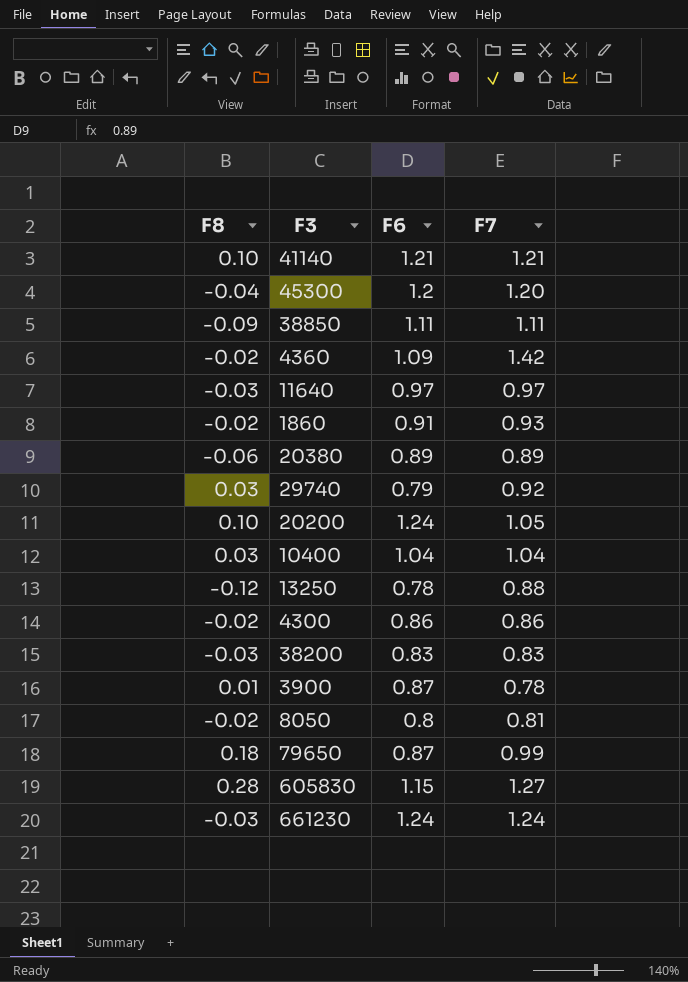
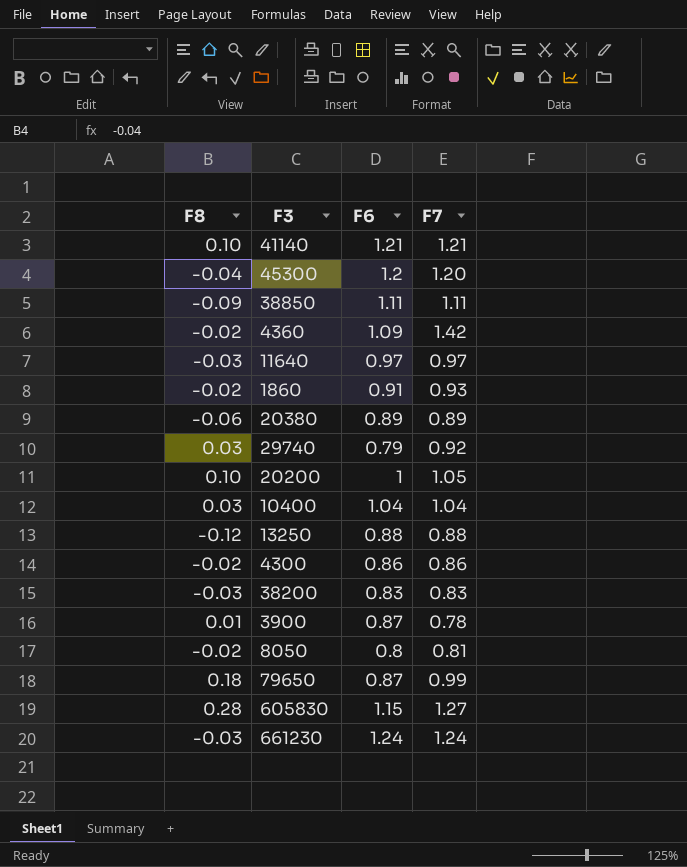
20200 | F6: 1.24 -> 1
13250 | F6: 0.78 -> 0.88

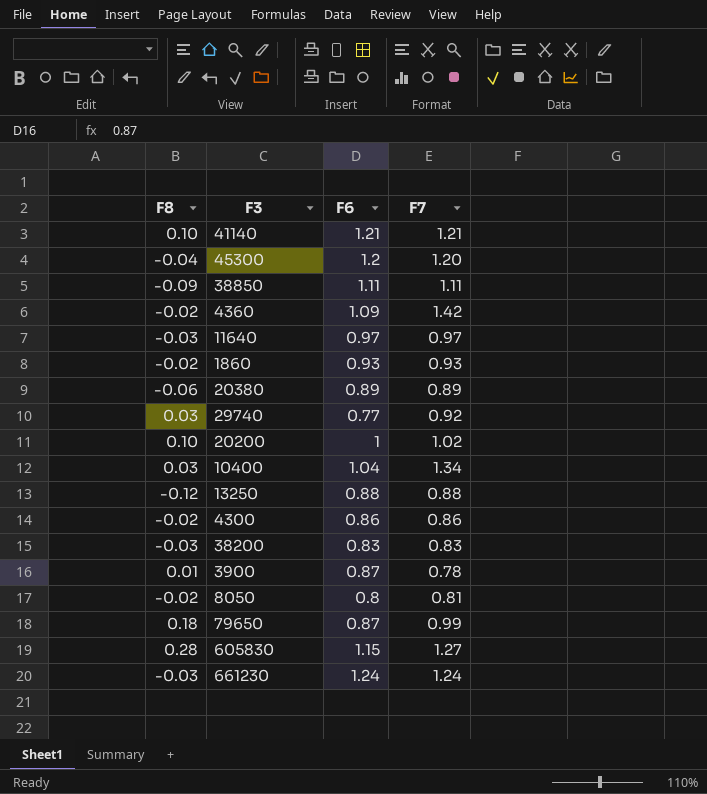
1860 | F6: 0.91 -> 0.93
29740 | F6: 0.79 -> 0.77
20200 | F7: 1.05 -> 1.02
10400 | F7: 1.04 -> 1.34

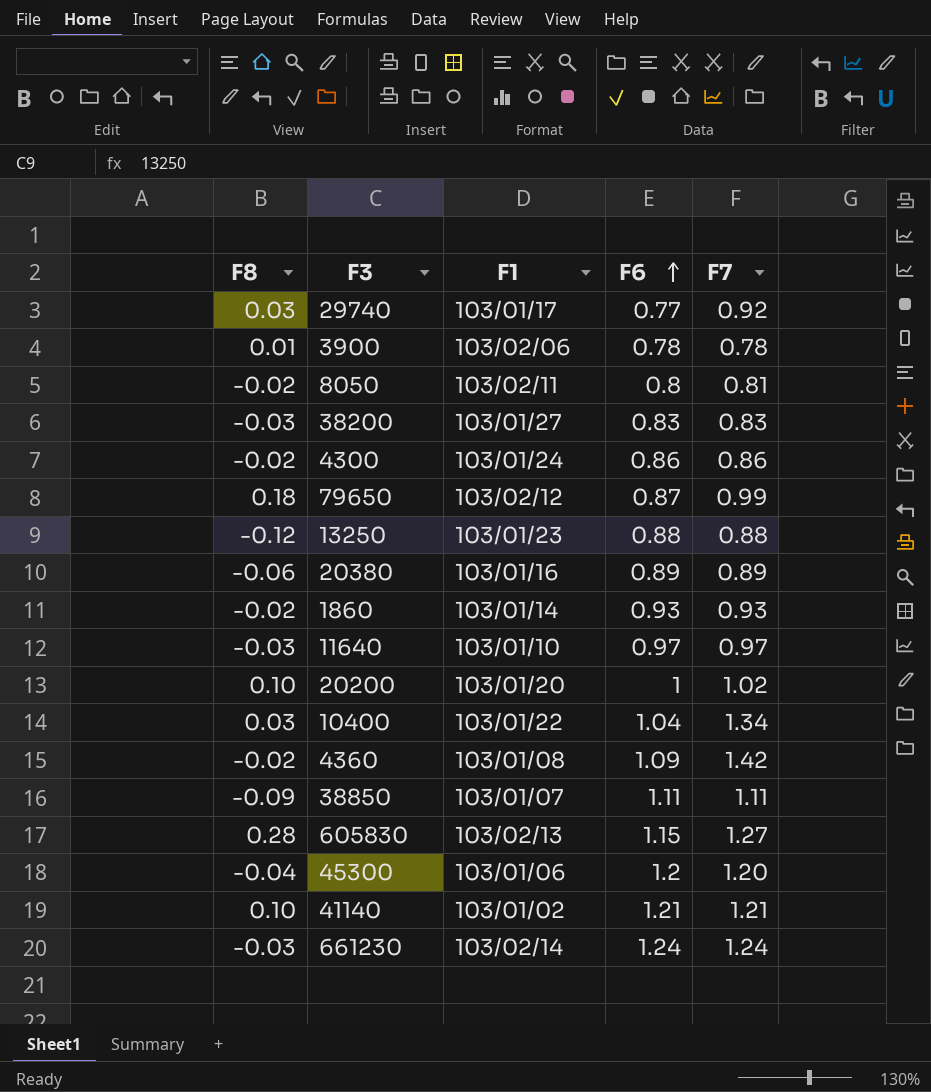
row order: none -> F6 ascending
column F1 | position: none -> 3
3900 | F6: 0.87 -> 0.78

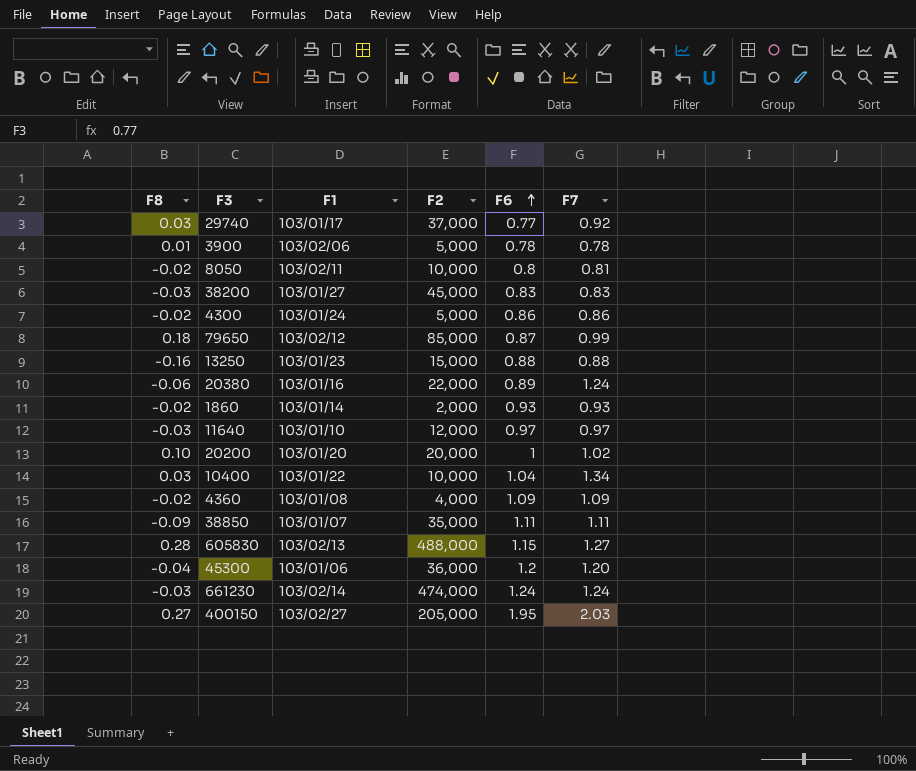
column F2 | position: none -> 4
row 41140: 0.10 | 103/01/02 | 1.21 | 1.21 -> none
13250 | F8: -0.12 -> -0.16
20380 | F7: 0.89 -> 1.24
4360 | F7: 1.42 -> 1.09
row 400150: none -> 0.27 | 103/02/27 | 205,000 | 1.95 | 2.03

